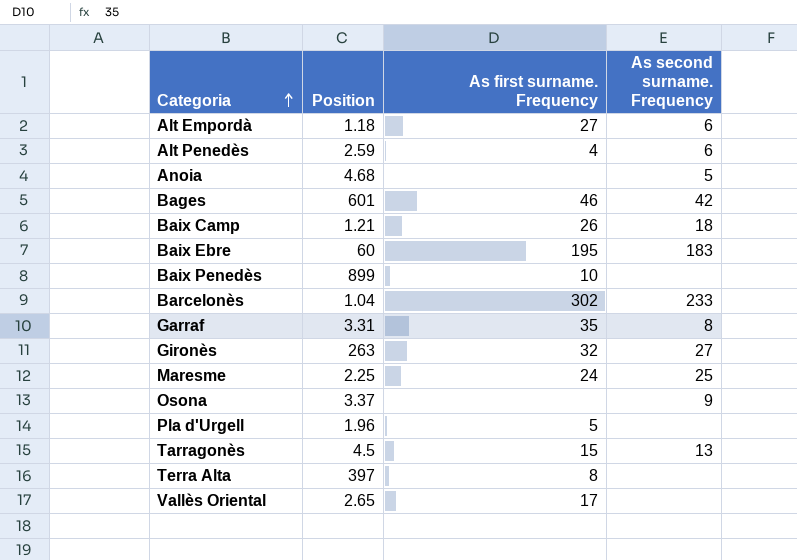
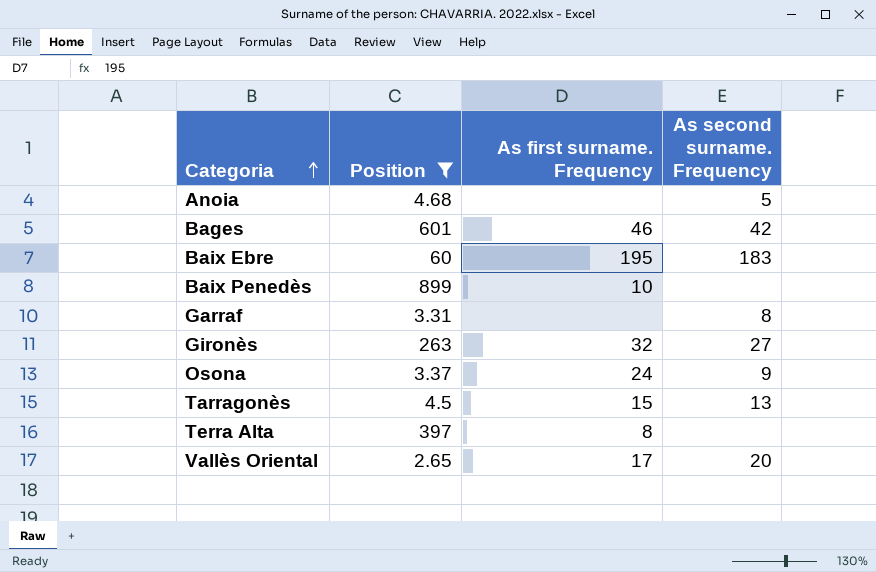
filter: none -> Position >= 2.65
Garraf | As first surname. Frequency: 35 -> none
Osona | As first surname. Frequency: none -> 24
Vallès Oriental | As second surname. Frequency: none -> 20

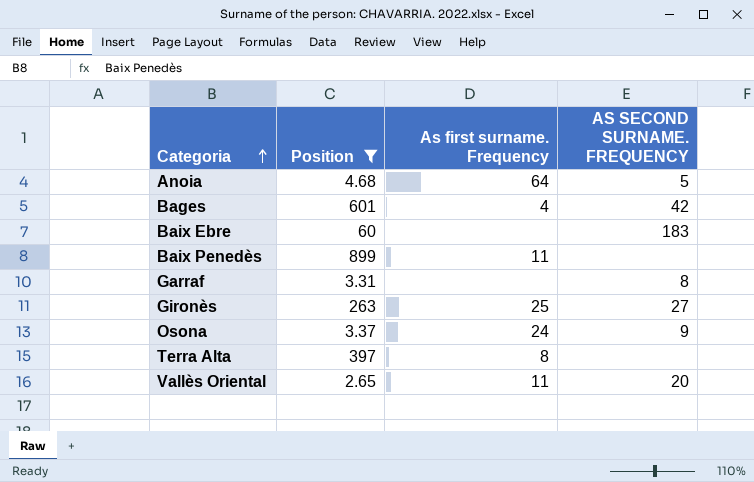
column name: As second surname. Frequency -> AS SECOND SURNAME. FREQUENCY
row Tarragonès: 4.5 | 15 | 13 -> none
Anoia | As first surname. Frequency: none -> 64
Bages | As first surname. Frequency: 46 -> 4
Baix Ebre | As first surname. Frequency: 195 -> none
Baix Penedès | As first surname. Frequency: 10 -> 11
Gironès | As first surname. Frequency: 32 -> 25
Vallès Oriental | As first surname. Frequency: 17 -> 11

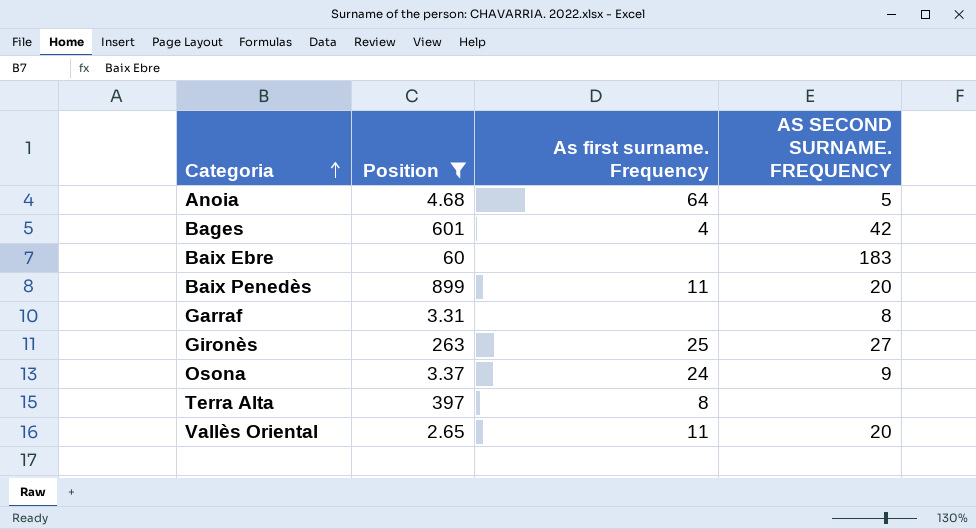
Baix Penedès | AS SECOND SURNAME. FREQUENCY: none -> 20

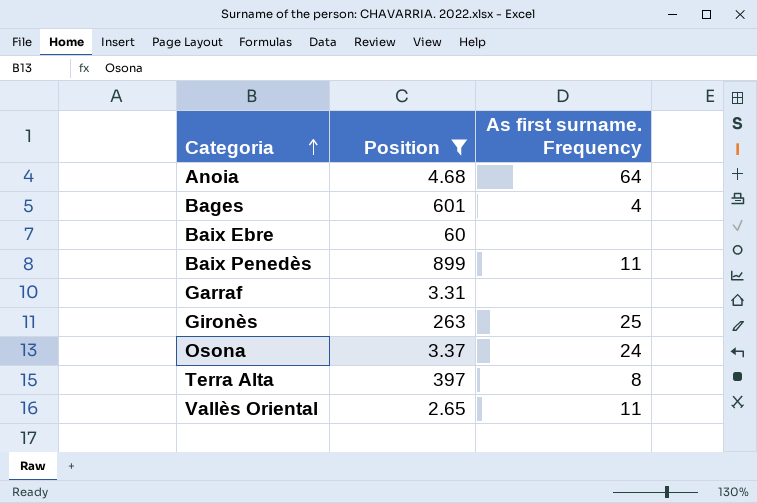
column AS SECOND SURNAME. FREQUENCY | position: 4 -> none

